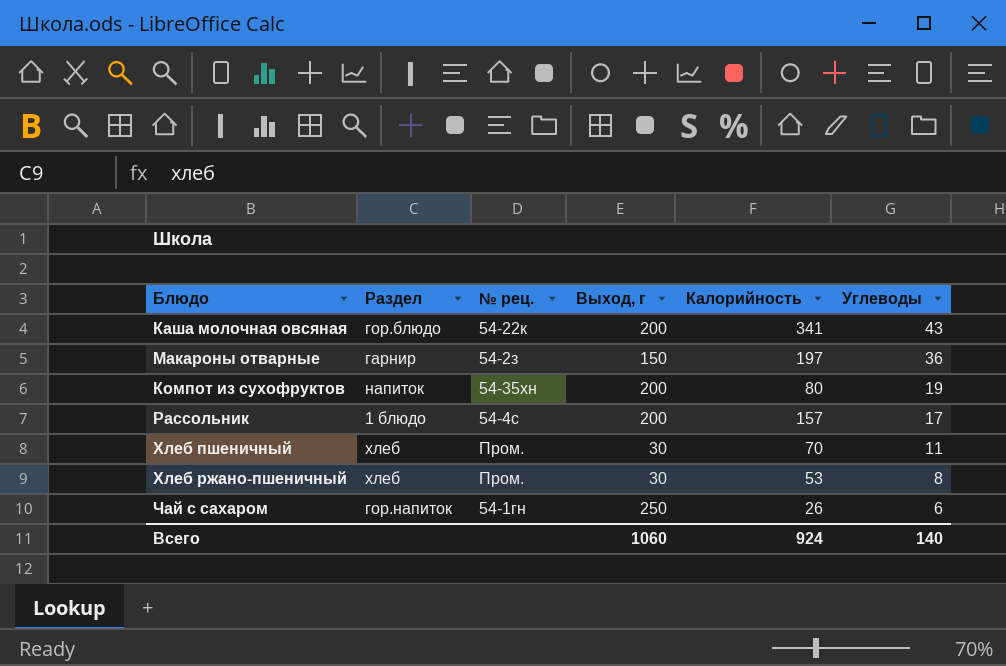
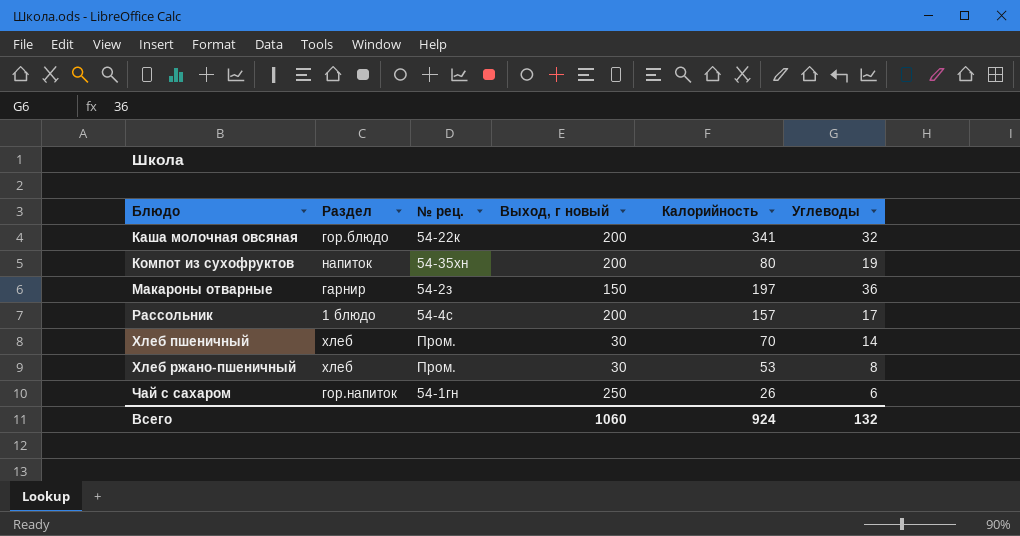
row order: Углеводы descending -> Блюдо ascending
column name: Выход, г -> Выход, г новый
Каша молочная овсяная | Углеводы: 43 -> 32
Хлеб пшеничный | Углеводы: 11 -> 14
Всего | Углеводы: 140 -> 132

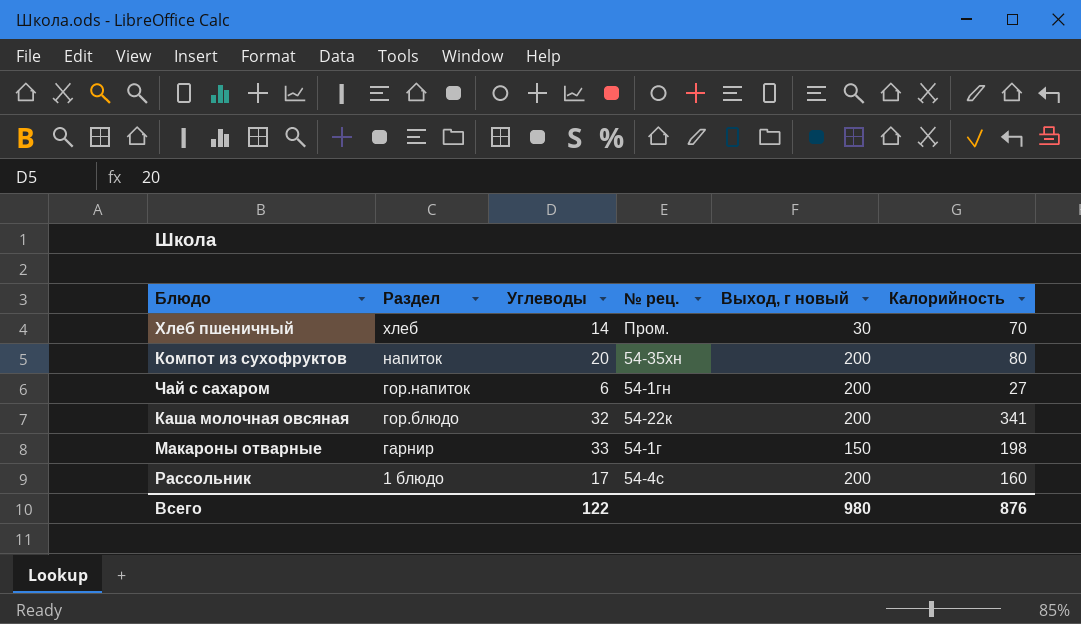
row order: Блюдо ascending -> Раздел descending
column Углеводы | position: 6 -> 3
row Хлеб ржано-пшеничный: хлеб | Пром. | 30 | 53 | 8 -> none
Компот из сухофруктов | Углеводы: 19 -> 20
Чай с сахаром | Выход, г новый: 250 -> 200
Чай с сахаром | Калорийность: 26 -> 27
Макароны отварные | Углеводы: 36 -> 33
Макароны отварные | № рец.: 54-2з -> 54-1г
Макароны отварные | Калорийность: 197 -> 198
Рассольник | Калорийность: 157 -> 160
Всего | Углеводы: 132 -> 122
Всего | Выход, г новый: 1060 -> 980
Всего | Калорийность: 924 -> 876

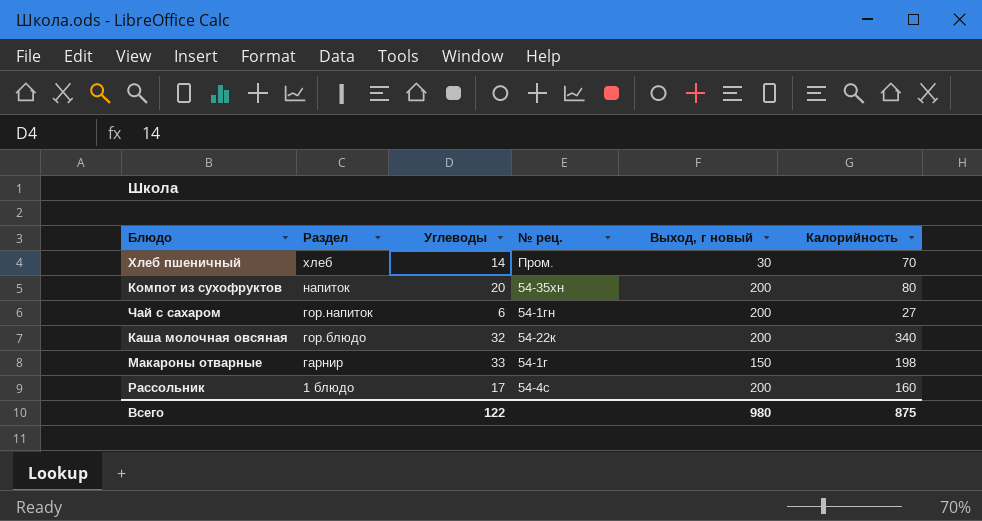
Каша молочная овсяная | Калорийность: 341 -> 340
Всего | Калорийность: 876 -> 875

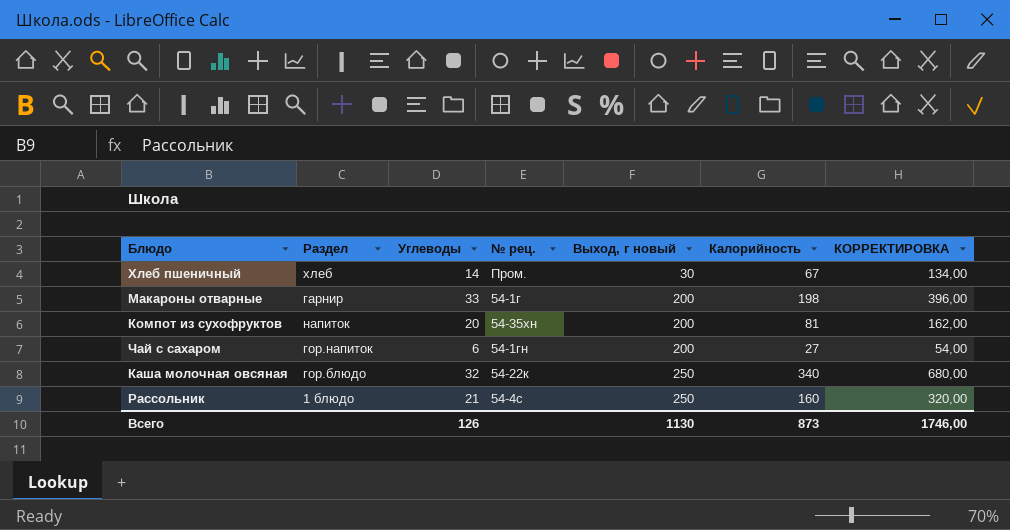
row order: Раздел descending -> Выход, г новый ascending
column КОРРЕКТИРОВКА | formula: none -> [Калорийность] * 2
Хлеб пшеничный | Калорийность: 70 -> 67
Макароны отварные | Выход, г новый: 150 -> 200
Компот из сухофруктов | Калорийность: 80 -> 81
Каша молочная овсяная | Выход, г новый: 200 -> 250
Рассольник | Углеводы: 17 -> 21
Рассольник | Выход, г новый: 200 -> 250
Всего | Углеводы: 122 -> 126
Всего | Выход, г новый: 980 -> 1130
Всего | Калорийность: 875 -> 873

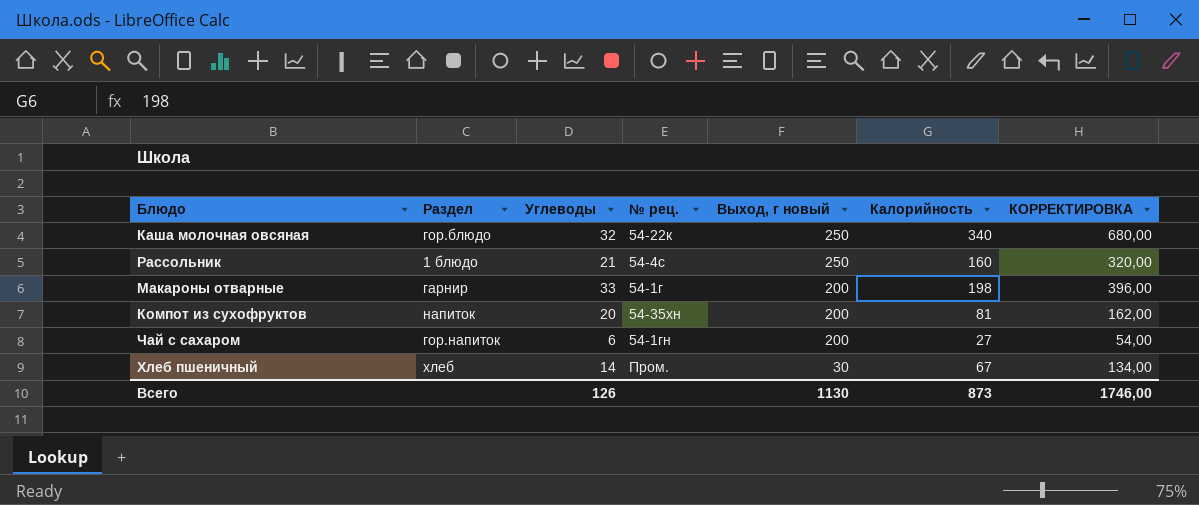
row order: Выход, г новый ascending -> Выход, г новый descending

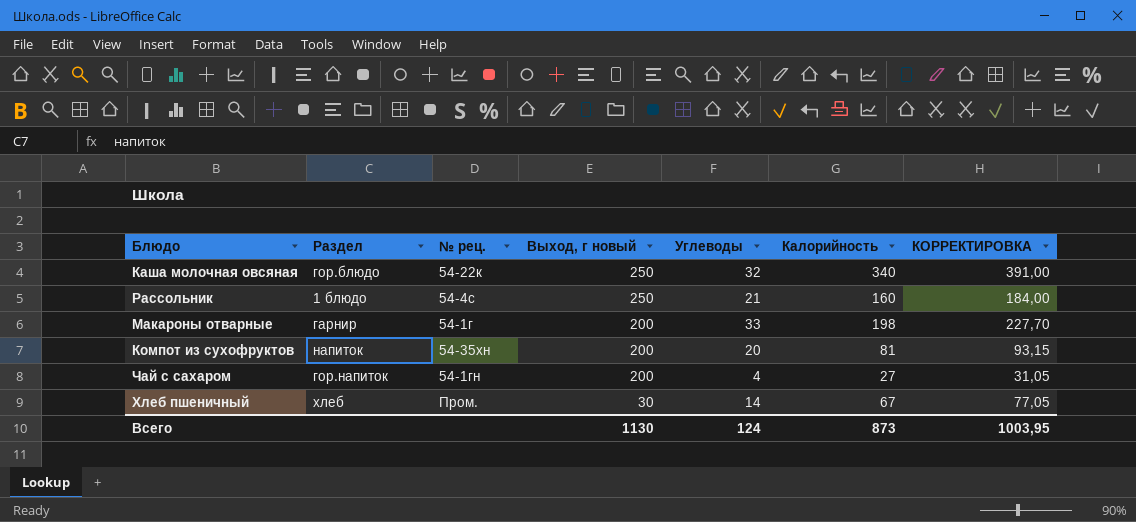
column Углеводы | position: 3 -> 5
column КОРРЕКТИРОВКА | formula: [Калорийность] * 2 -> [Калорийность] * 1,15
Чай с сахаром | Углеводы: 6 -> 4
Всего | Углеводы: 126 -> 124
Всего | КОРРЕКТИРОВКА: 1746,00 -> 1003,95

